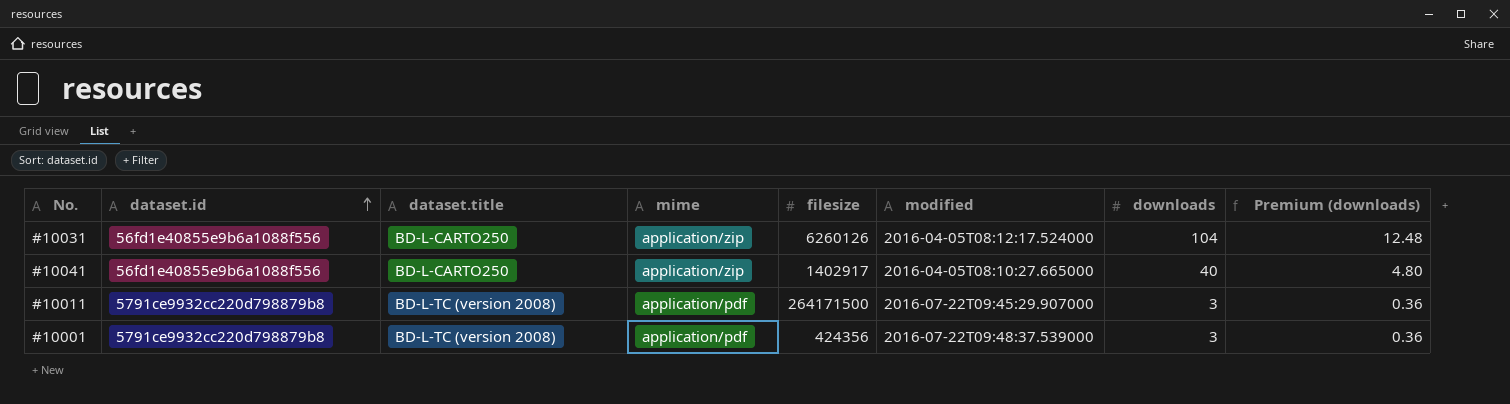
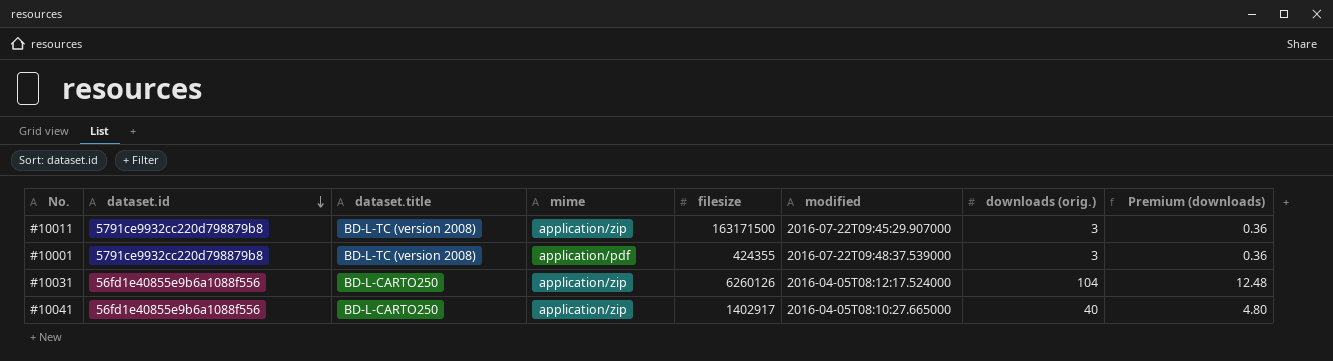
row order: dataset.id ascending -> dataset.id descending
column name: downloads -> downloads (orig.)
#10011 | mime: application/pdf -> application/zip
#10011 | filesize: 264171500 -> 163171500
#10001 | filesize: 424356 -> 424355

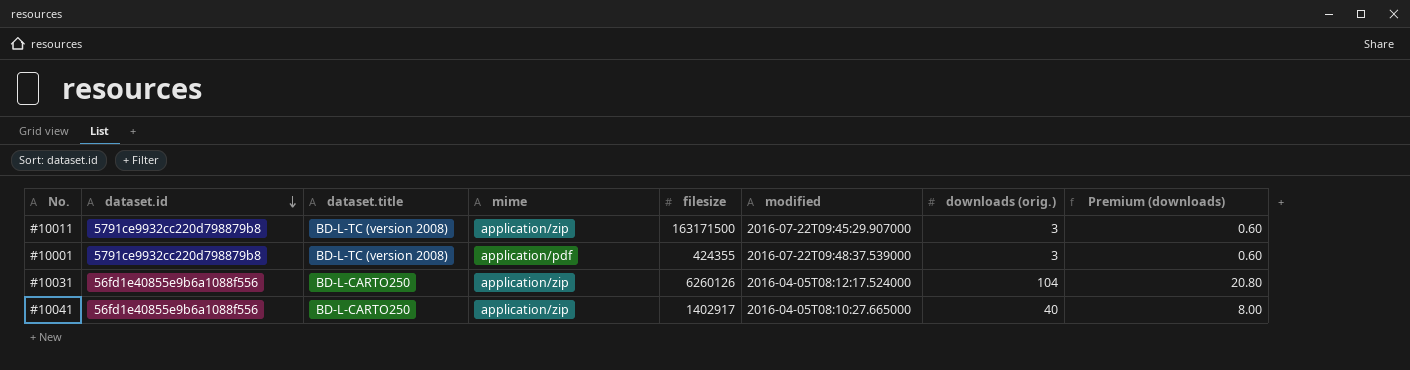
column Premium (downloads) | formula: [downloads (orig.)] * 0.12 -> [downloads (orig.)] * 0.2

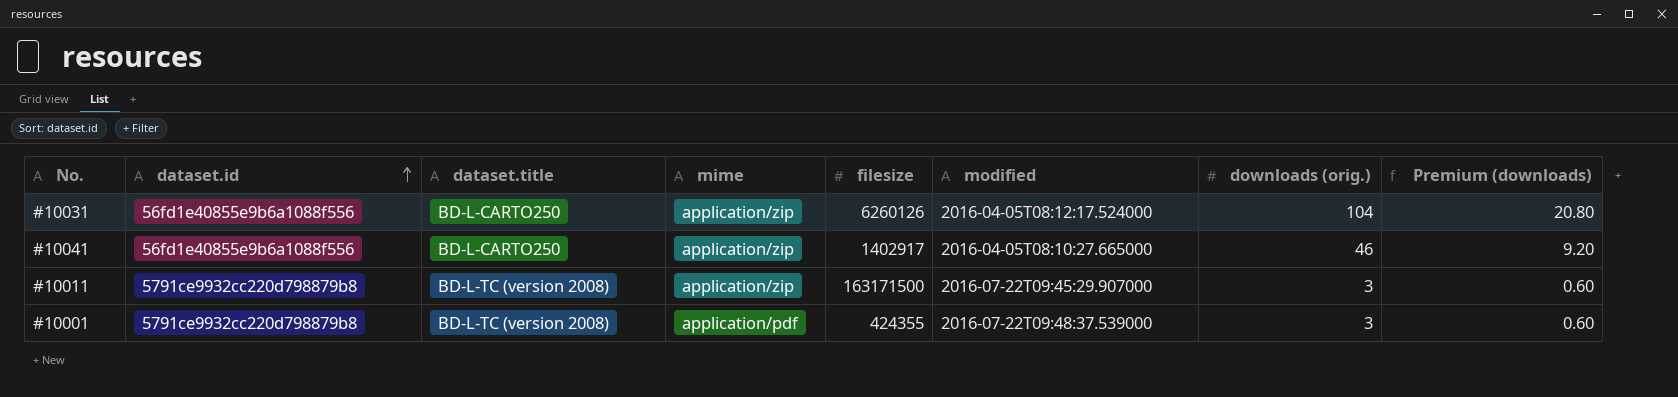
row order: dataset.id descending -> dataset.id ascending
#10041 | downloads (orig.): 40 -> 46
#10041 | Premium (downloads): 8.00 -> 9.20

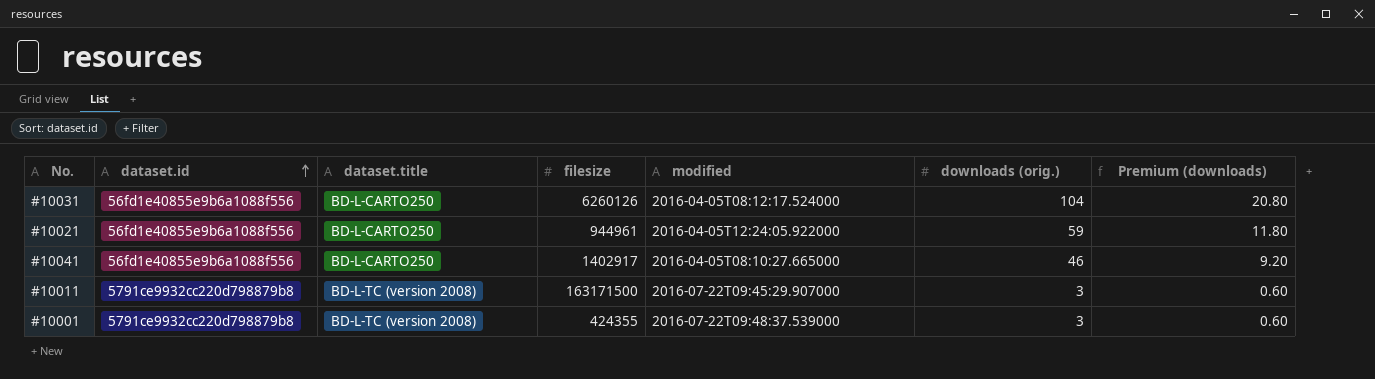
column mime | position: 4 -> none
row #10021: none -> 56fd1e40855e9b6a1088f556 | BD-L-CARTO250 | 944961 | 2016-04-05T12:24:05.922000 | 59 | 11.80

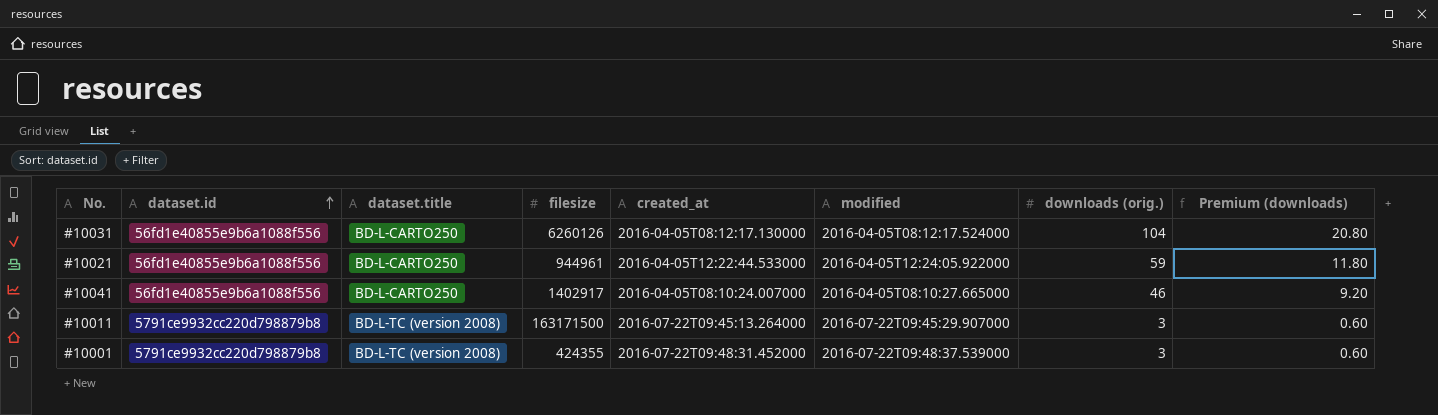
column created_at | position: none -> 5

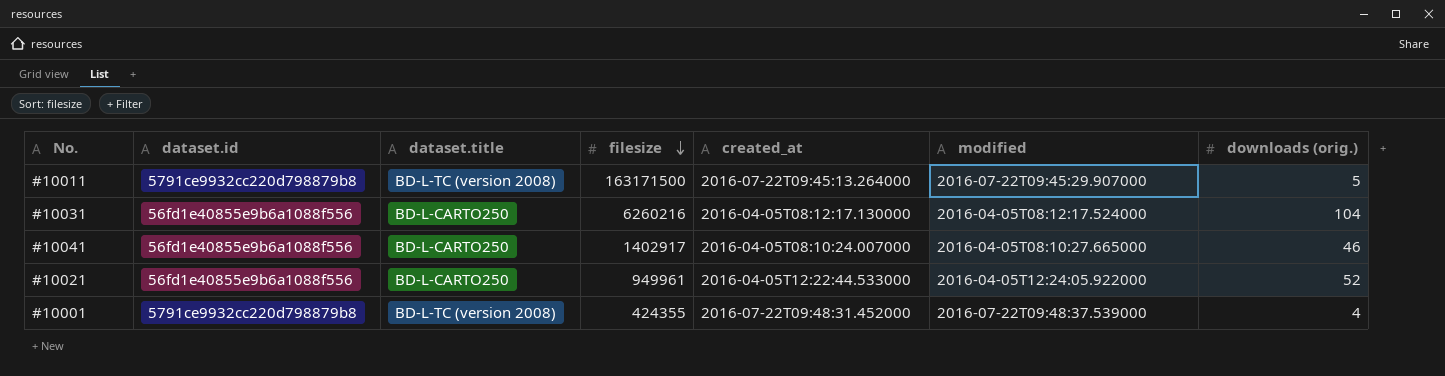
row order: dataset.id ascending -> filesize descending
column Premium (downloads) | formula: [downloads (orig.)] * 0.2 -> none
#10011 | downloads (orig.): 3 -> 5
#10031 | filesize: 6260126 -> 6260216
#10021 | filesize: 944961 -> 949961
#10021 | downloads (orig.): 59 -> 52
#10001 | downloads (orig.): 3 -> 4

